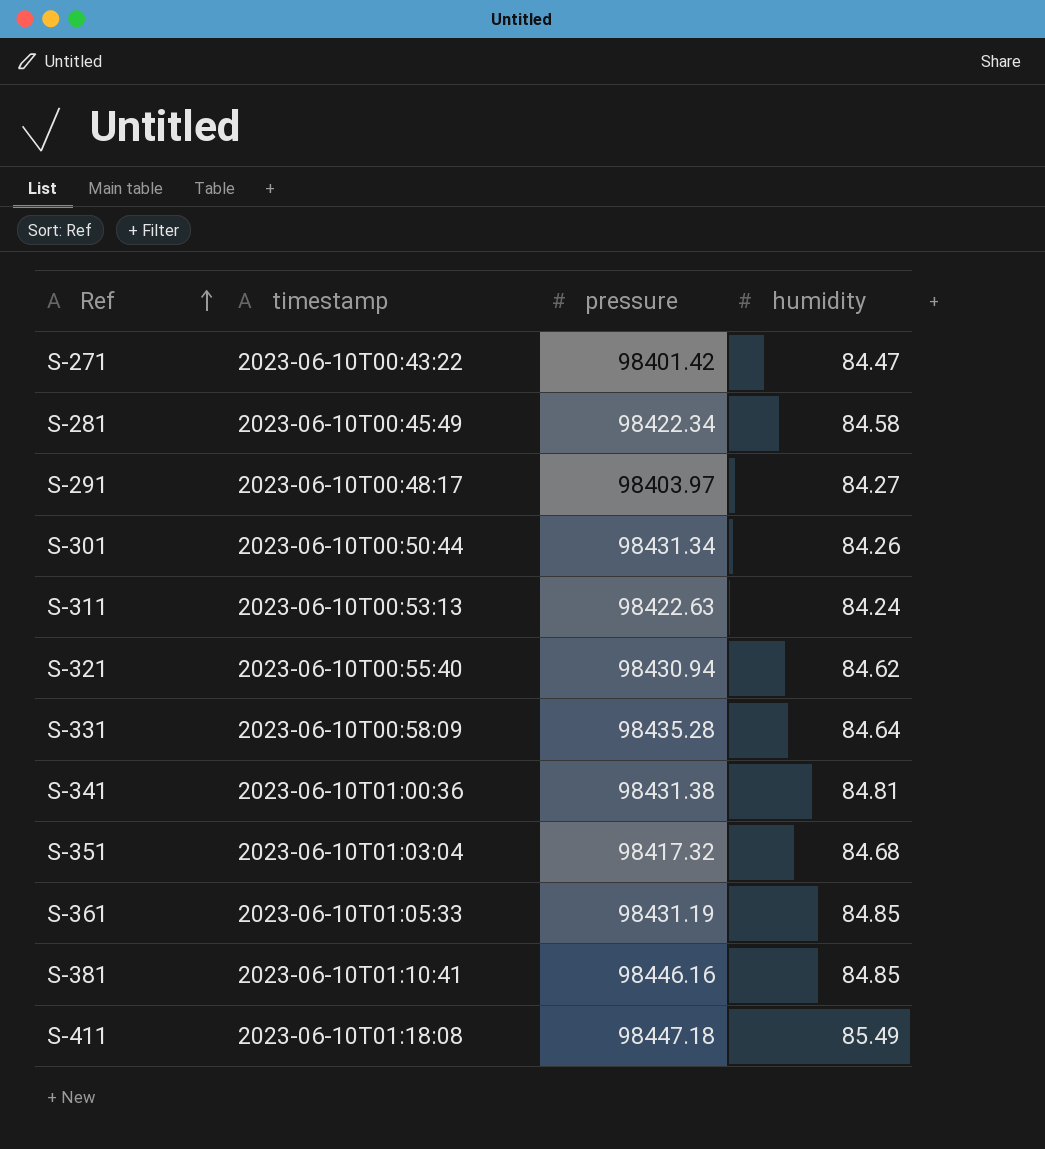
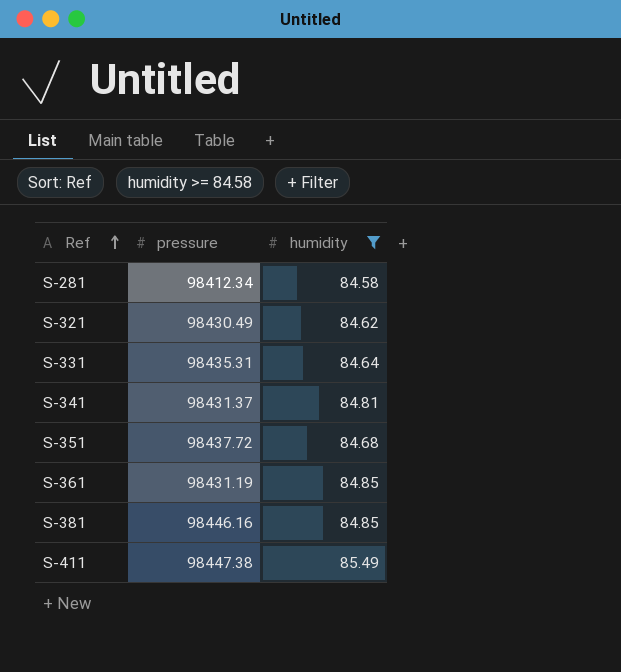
filter: none -> humidity >= 84.58
column timestamp | position: 2 -> none
S-281 | pressure: 98422.34 -> 98412.34
S-321 | pressure: 98430.94 -> 98430.49
S-331 | pressure: 98435.28 -> 98435.31
S-341 | pressure: 98431.38 -> 98431.37
S-351 | pressure: 98417.32 -> 98437.72
S-411 | pressure: 98447.18 -> 98447.38

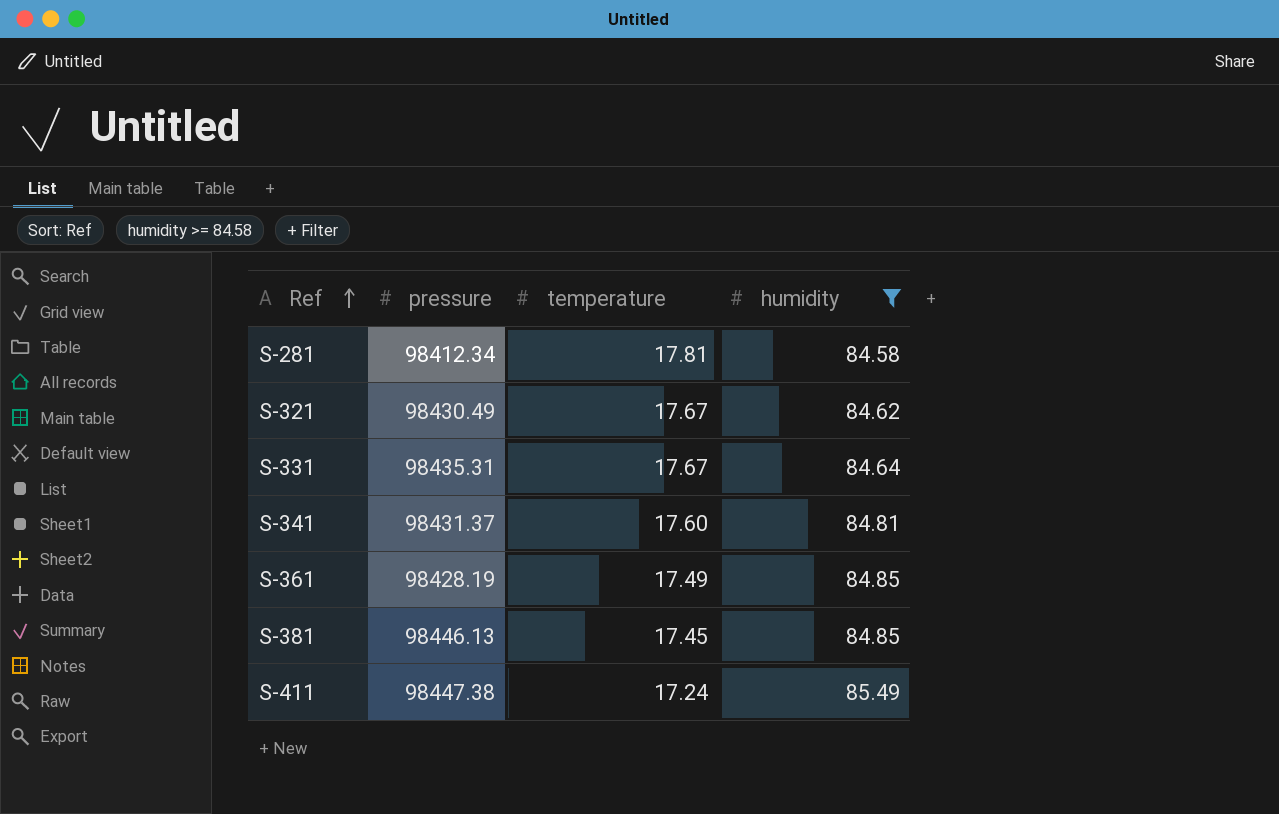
column temperature | position: none -> 3
row S-351: 98437.72 | 84.68 -> none
S-361 | pressure: 98431.19 -> 98428.19
S-381 | pressure: 98446.16 -> 98446.13

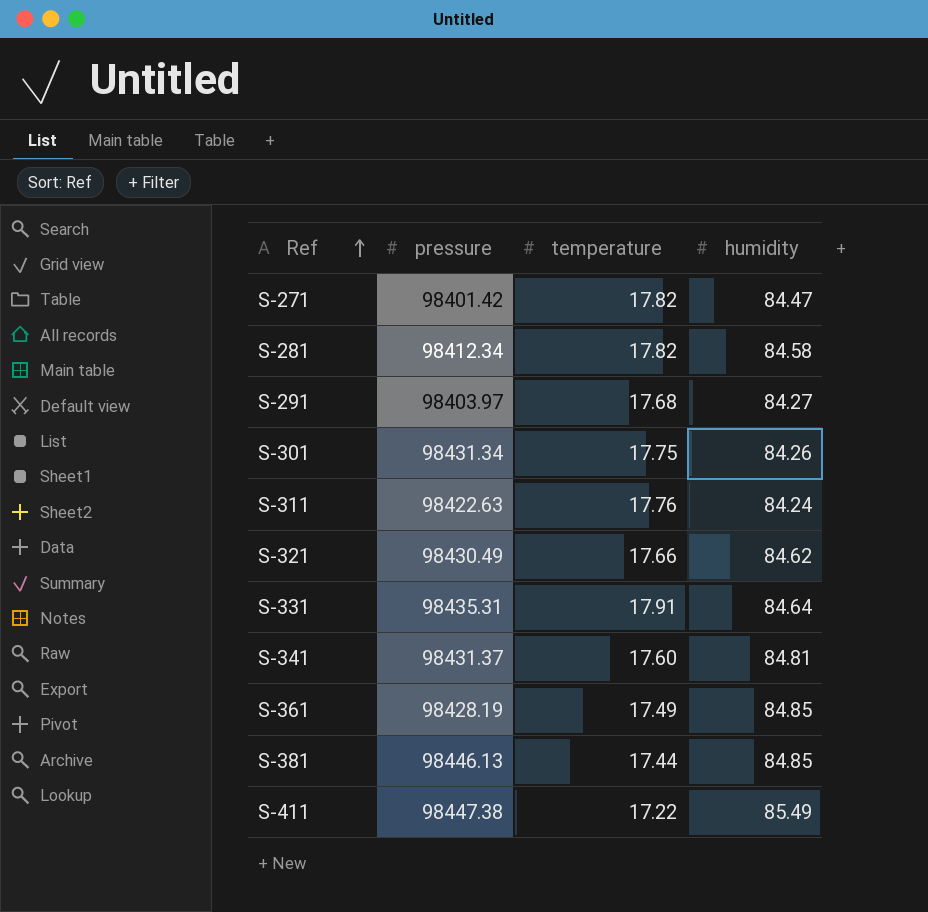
filter: humidity >= 84.58 -> none
S-281 | temperature: 17.81 -> 17.82
S-321 | temperature: 17.67 -> 17.66
S-331 | temperature: 17.67 -> 17.91
S-381 | temperature: 17.45 -> 17.44
S-411 | temperature: 17.24 -> 17.22

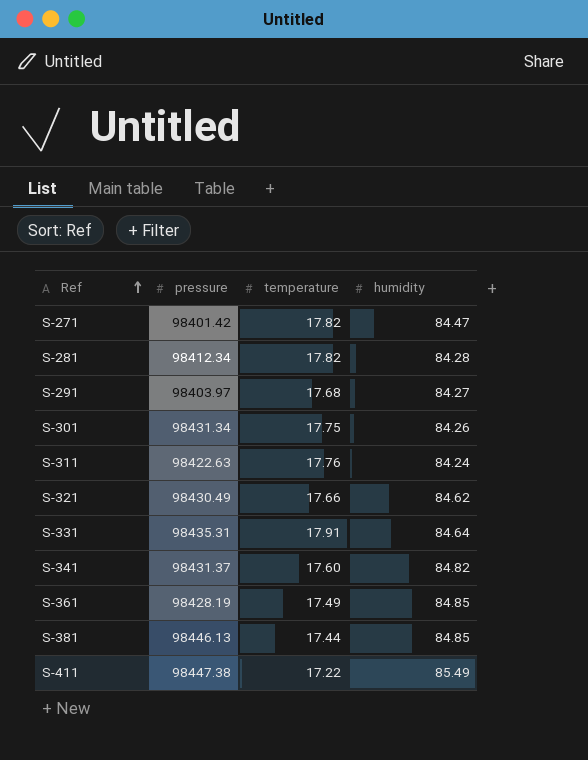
S-281 | humidity: 84.58 -> 84.28
S-341 | humidity: 84.81 -> 84.82

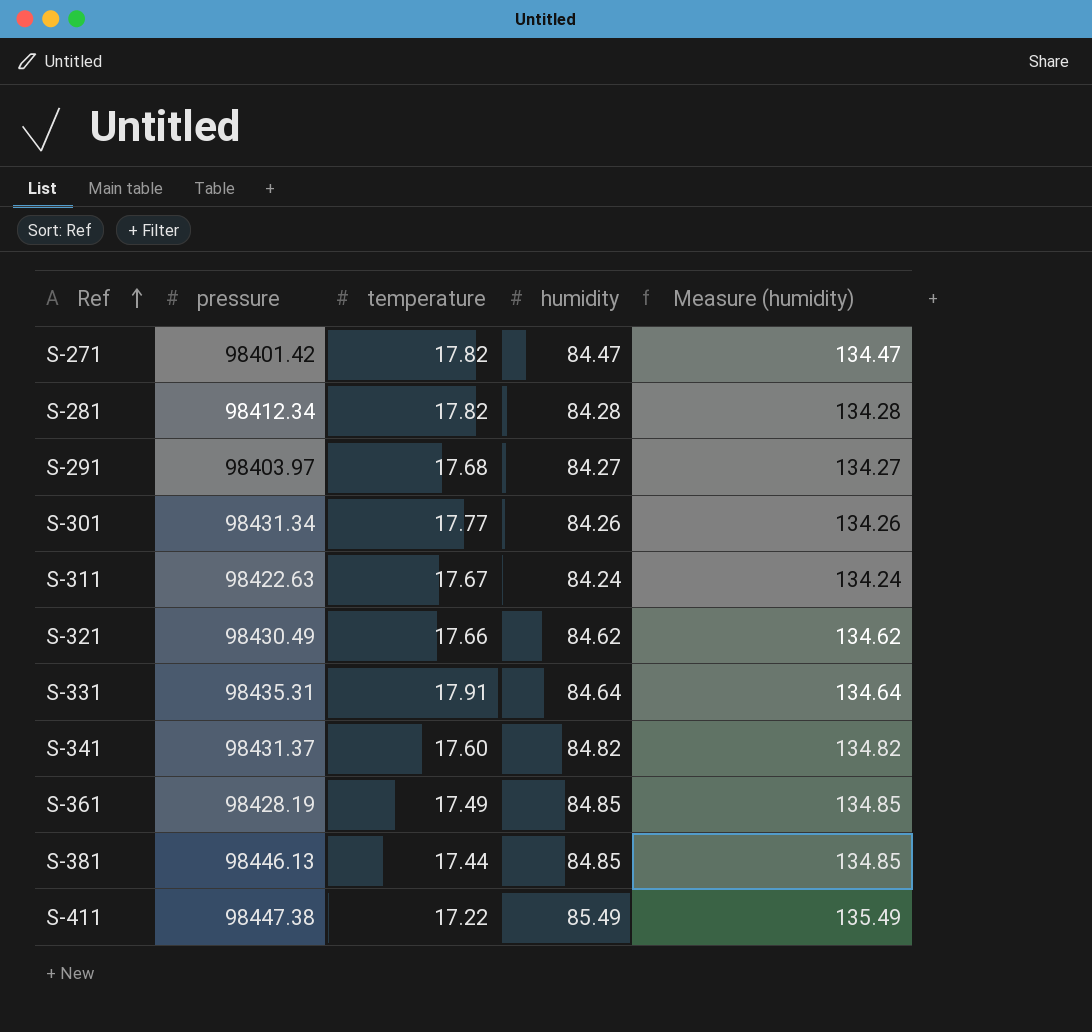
column Measure (humidity) | formula: none -> [humidity] + 50
S-301 | temperature: 17.75 -> 17.77
S-311 | temperature: 17.76 -> 17.67

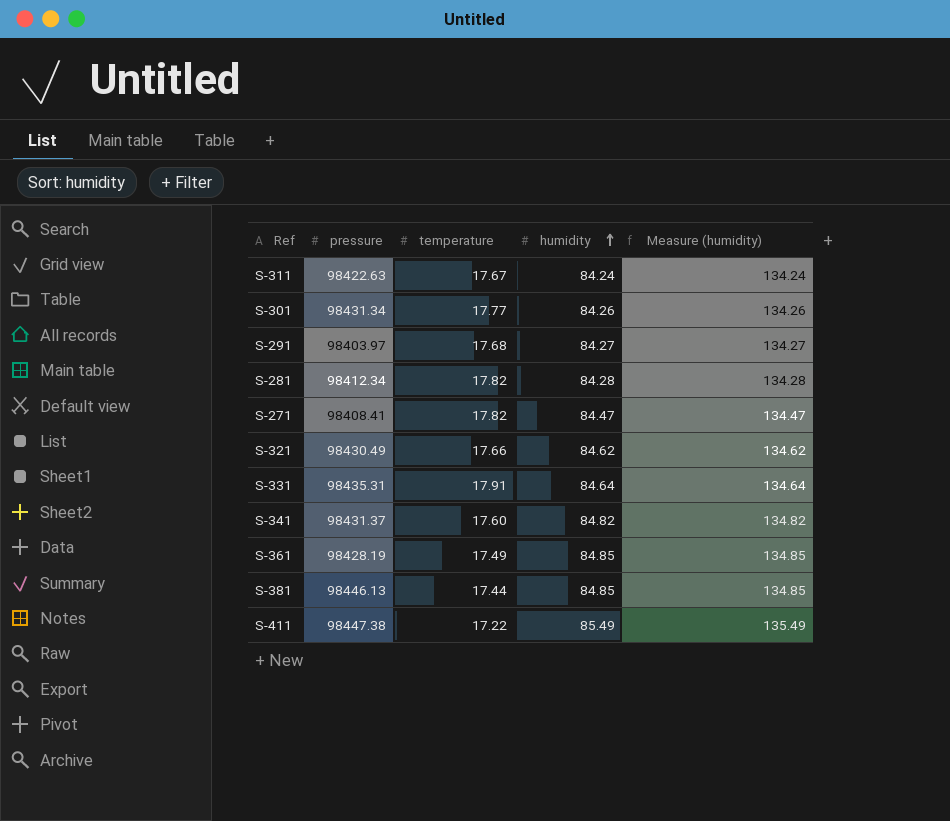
row order: Ref ascending -> humidity ascending
S-271 | pressure: 98401.42 -> 98408.41

